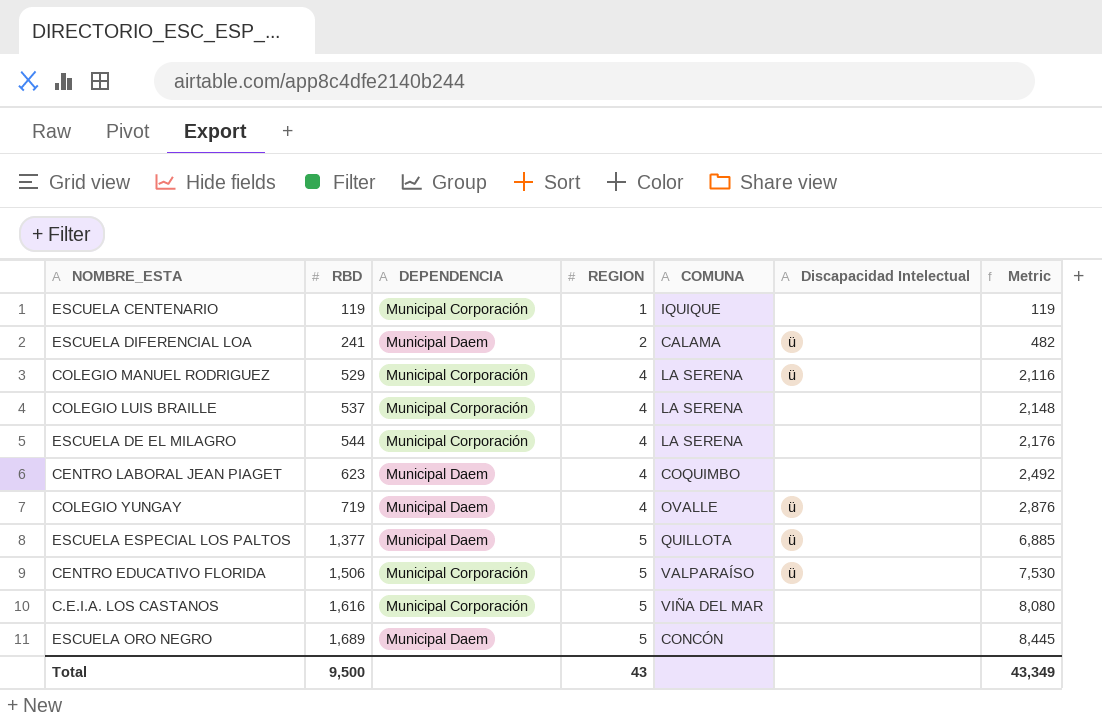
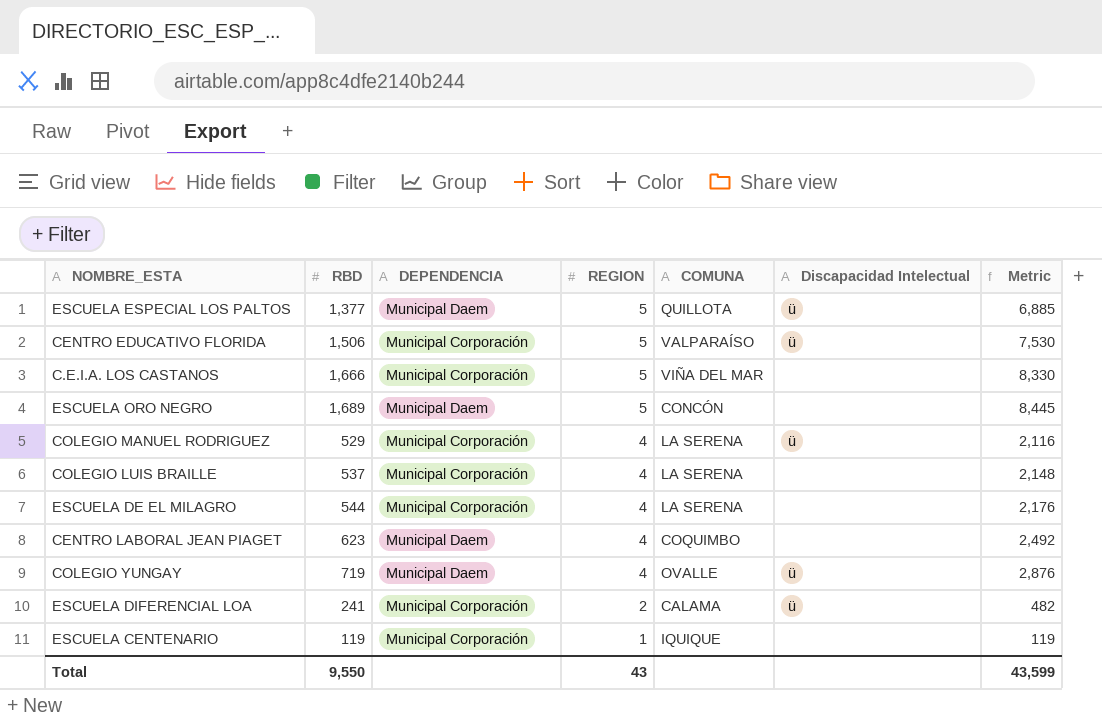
row order: RBD ascending -> REGION descending
C.E.I.A. LOS CASTANOS | RBD: 1,616 -> 1,666
C.E.I.A. LOS CASTANOS | Metric: 8,080 -> 8,330
ESCUELA DIFERENCIAL LOA | DEPENDENCIA: Municipal Daem -> Municipal Corporación
Total | RBD: 9,500 -> 9,550
Total | Metric: 43,349 -> 43,599

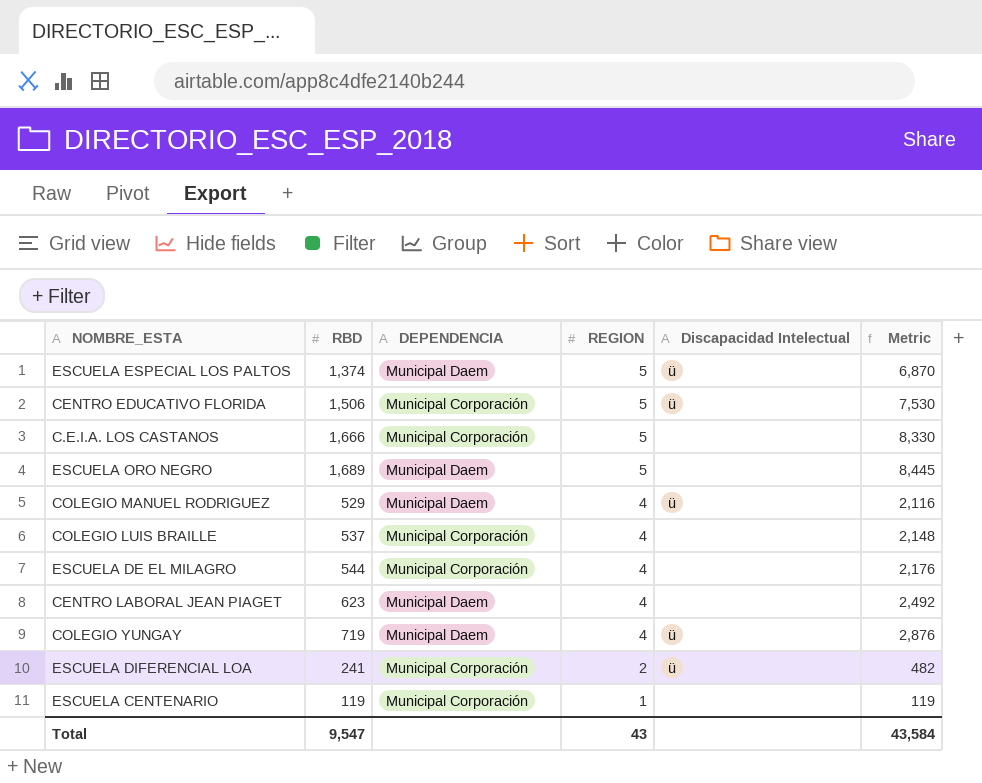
column COMUNA | position: 5 -> none
ESCUELA ESPECIAL LOS PALTOS | RBD: 1,377 -> 1,374
ESCUELA ESPECIAL LOS PALTOS | Metric: 6,885 -> 6,870
COLEGIO MANUEL RODRIGUEZ | DEPENDENCIA: Municipal Corporación -> Municipal Daem
Total | RBD: 9,550 -> 9,547
Total | Metric: 43,599 -> 43,584

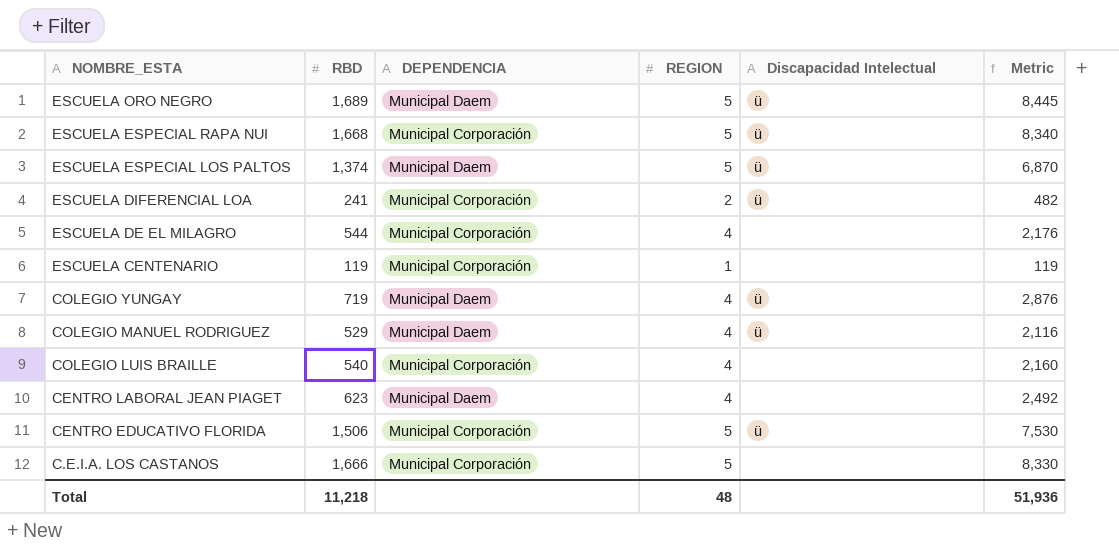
row order: REGION descending -> NOMBRE_ESTA descending
ESCUELA ORO NEGRO | Discapacidad Intelectual: none -> ü
row ESCUELA ESPECIAL RAPA NUI: none -> 1,668 | Municipal Corporación | 5 | ü | 8,340
COLEGIO LUIS BRAILLE | RBD: 537 -> 540
COLEGIO LUIS BRAILLE | Metric: 2,148 -> 2,160
Total | RBD: 9,547 -> 11,218
Total | REGION: 43 -> 48
Total | Metric: 43,584 -> 51,936

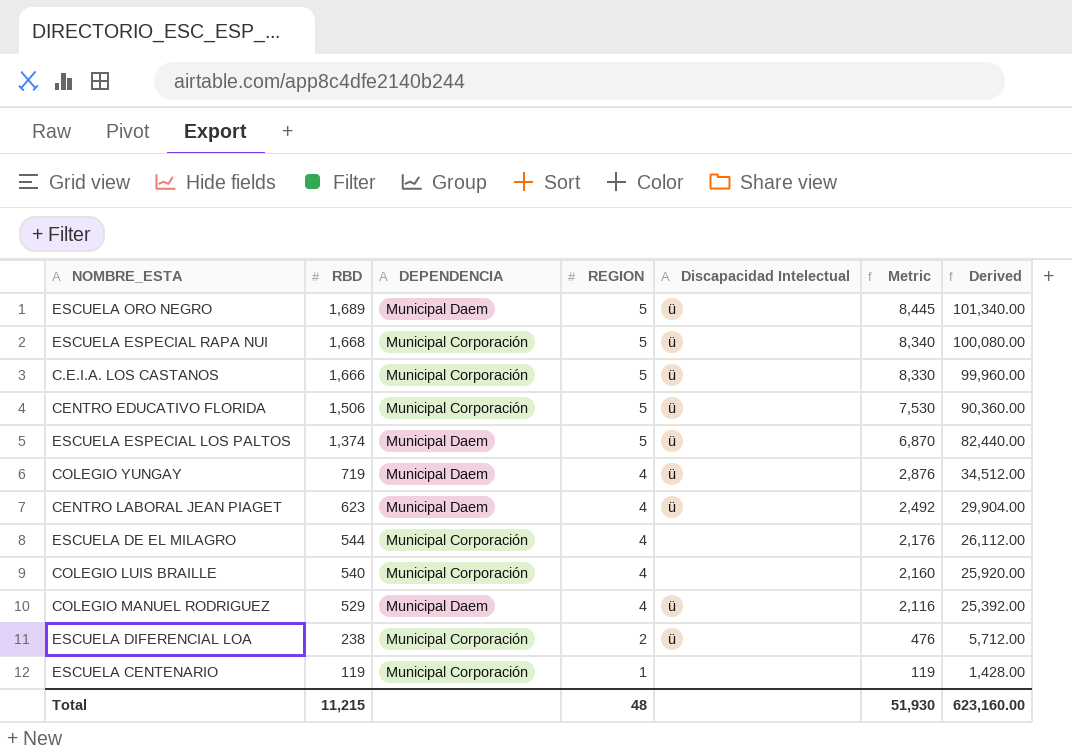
row order: NOMBRE_ESTA descending -> RBD descending
column Derived | formula: none -> [Metric] * 12
C.E.I.A. LOS CASTANOS | Discapacidad Intelectual: none -> ü
CENTRO LABORAL JEAN PIAGET | Discapacidad Intelectual: none -> ü
ESCUELA DIFERENCIAL LOA | RBD: 241 -> 238
ESCUELA DIFERENCIAL LOA | Metric: 482 -> 476
Total | RBD: 11,218 -> 11,215
Total | Metric: 51,936 -> 51,930

